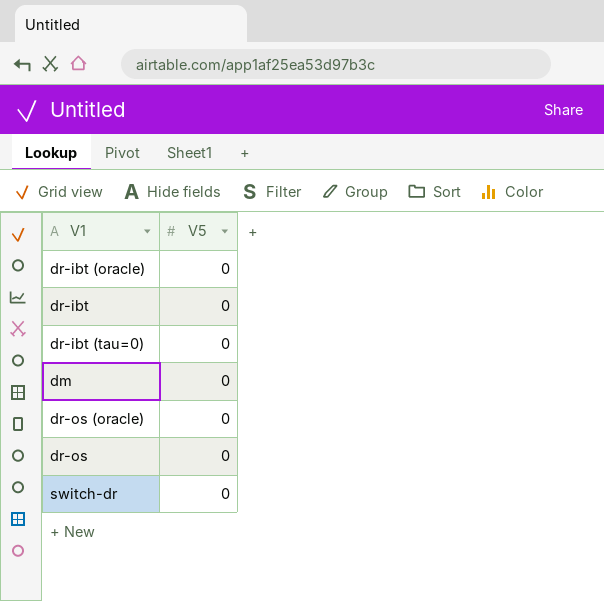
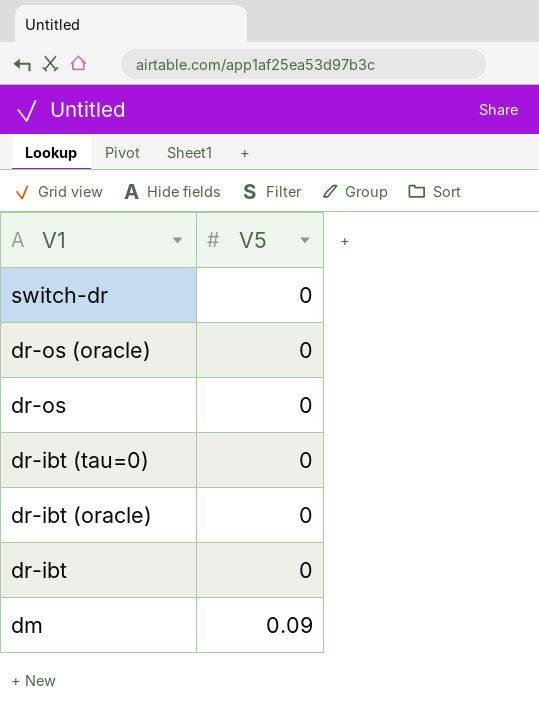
row order: none -> V1 descending
dm | V5: 0 -> 0.09

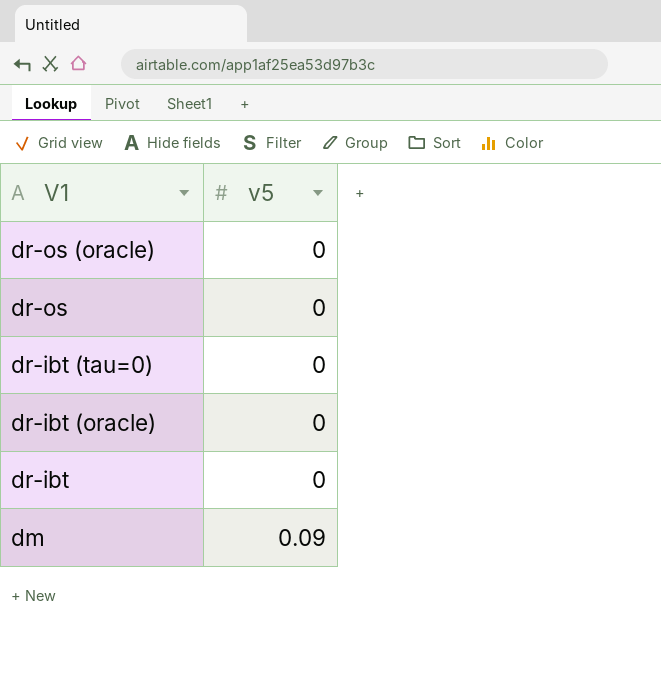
column name: V5 -> v5
row switch-dr: 0 -> none

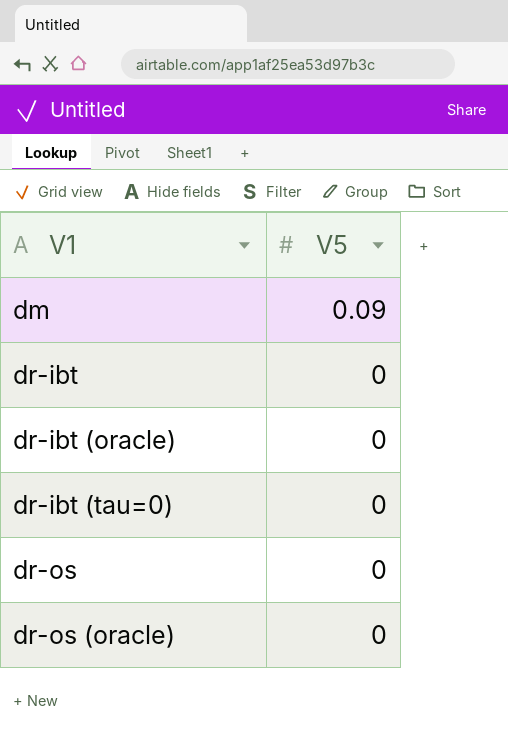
row order: V1 descending -> V1 ascending
column name: v5 -> V5

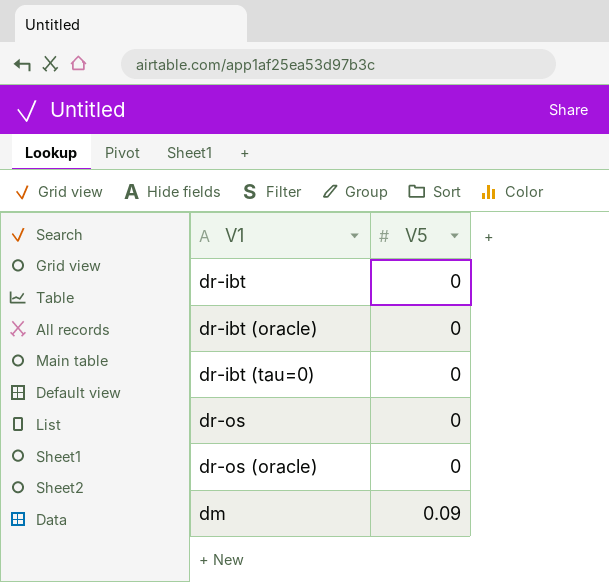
row order: V1 ascending -> V5 ascending

